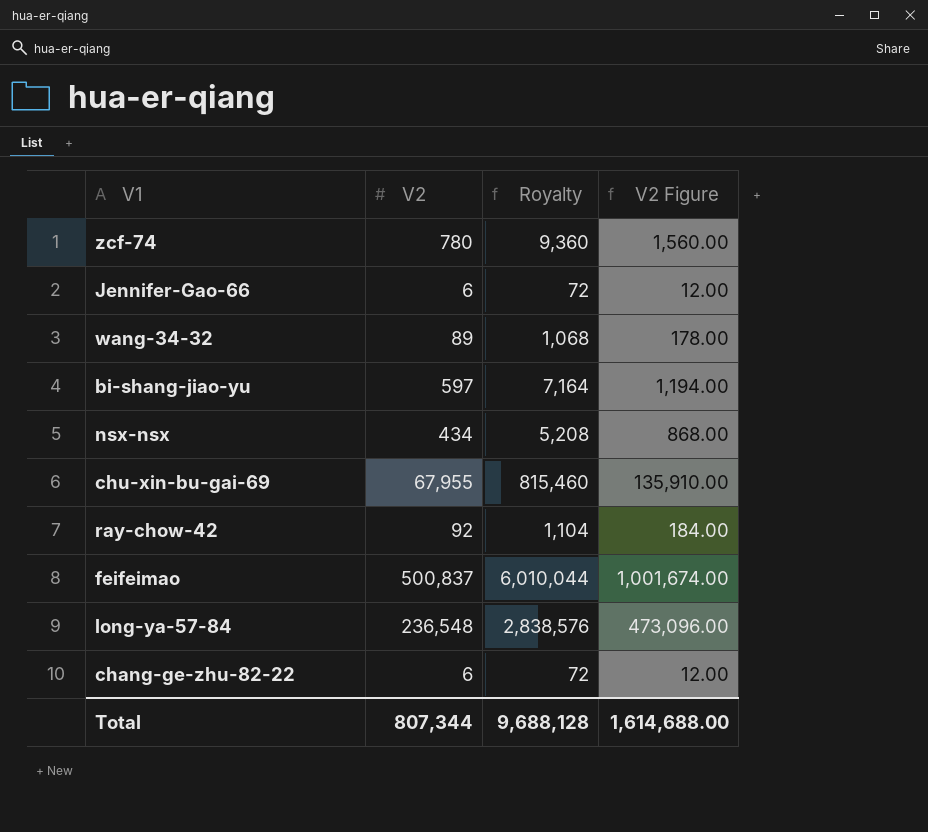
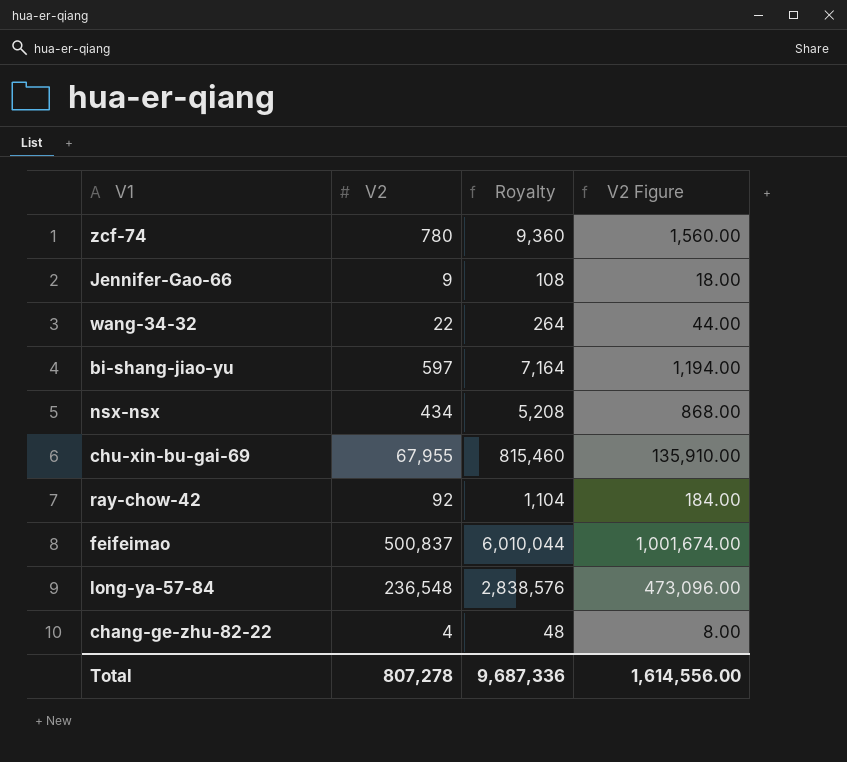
Jennifer-Gao-66 | V2: 6 -> 9
Jennifer-Gao-66 | Royalty: 72 -> 108
Jennifer-Gao-66 | V2 Figure: 12.00 -> 18.00
wang-34-32 | V2: 89 -> 22
wang-34-32 | Royalty: 1,068 -> 264
wang-34-32 | V2 Figure: 178.00 -> 44.00
chang-ge-zhu-82-22 | V2: 6 -> 4
chang-ge-zhu-82-22 | Royalty: 72 -> 48
chang-ge-zhu-82-22 | V2 Figure: 12.00 -> 8.00
Total | V2: 807,344 -> 807,278
Total | Royalty: 9,688,128 -> 9,687,336
Total | V2 Figure: 1,614,688.00 -> 1,614,556.00

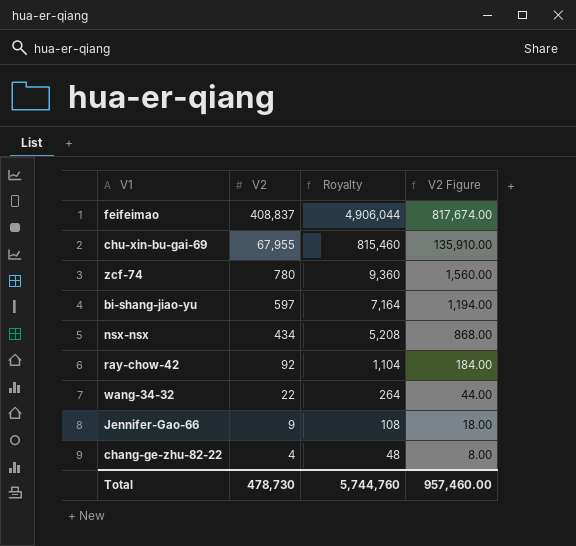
row order: none -> V2 descending
row long-ya-57-84: 236,548 | 2,838,576 | 473,096.00 -> none
feifeimao | V2: 500,837 -> 408,837
feifeimao | Royalty: 6,010,044 -> 4,906,044
feifeimao | V2 Figure: 1,001,674.00 -> 817,674.00
Total | V2: 807,278 -> 478,730
Total | Royalty: 9,687,336 -> 5,744,760
Total | V2 Figure: 1,614,556.00 -> 957,460.00

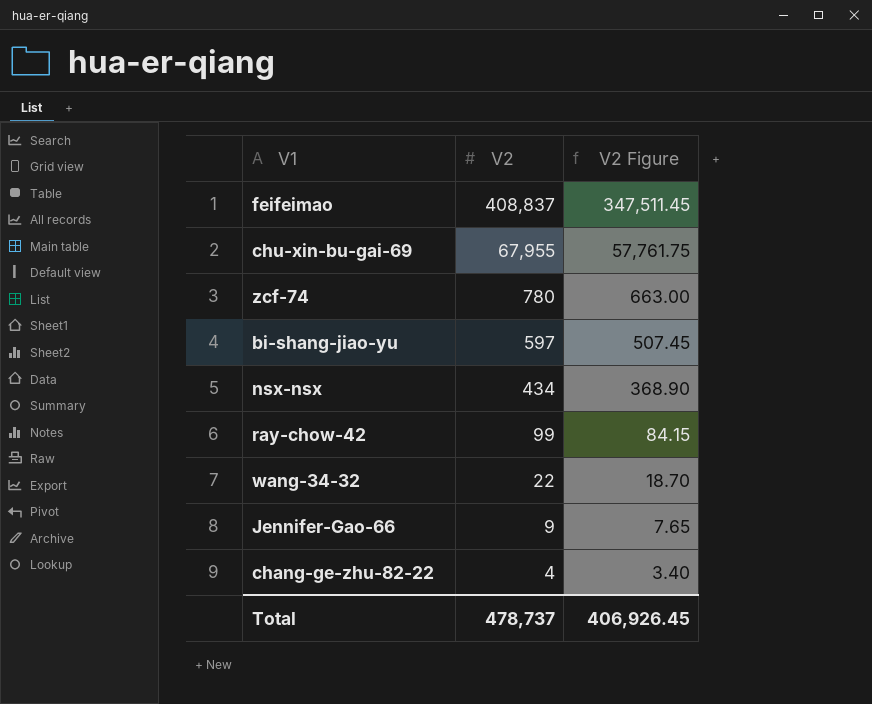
column Royalty | formula: [V2] * 12 -> none
column V2 Figure | formula: [V2] * 2 -> [V2] * 0.85
ray-chow-42 | V2: 92 -> 99
Total | V2: 478,730 -> 478,737
Total | V2 Figure: 957,460.00 -> 406,926.45

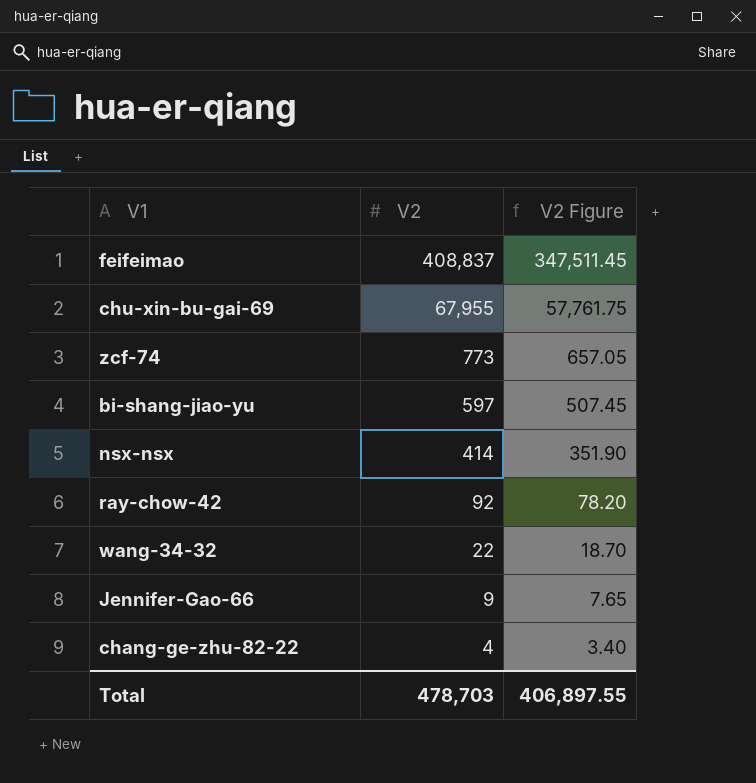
zcf-74 | V2: 780 -> 773
zcf-74 | V2 Figure: 663.00 -> 657.05
nsx-nsx | V2: 434 -> 414
nsx-nsx | V2 Figure: 368.90 -> 351.90
ray-chow-42 | V2: 99 -> 92
ray-chow-42 | V2 Figure: 84.15 -> 78.20
Total | V2: 478,737 -> 478,703
Total | V2 Figure: 406,926.45 -> 406,897.55

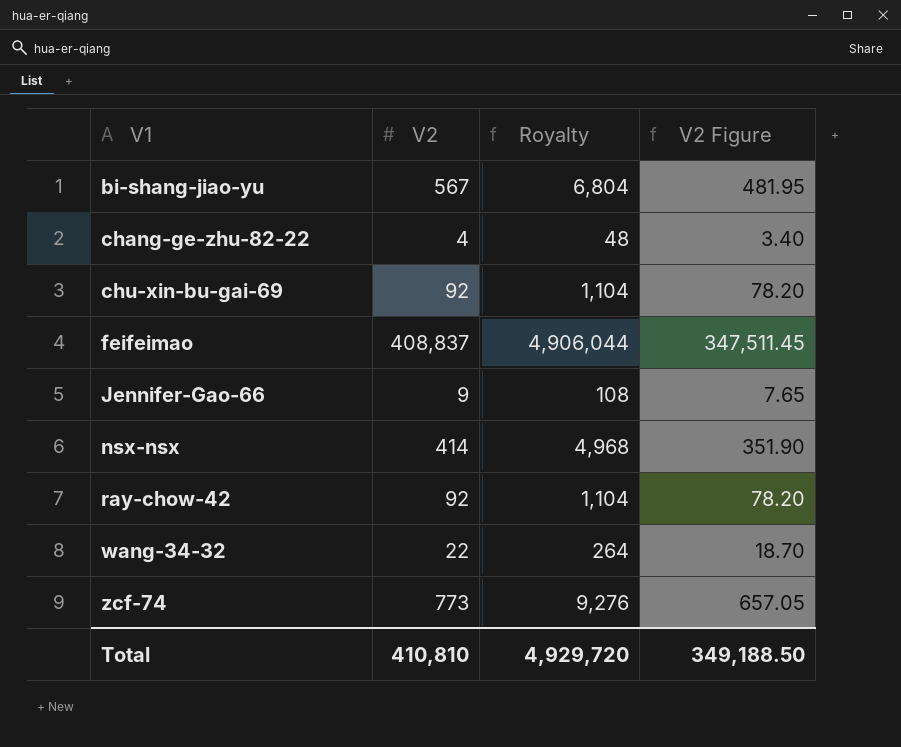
row order: V2 descending -> V1 ascending
column Royalty | formula: none -> [V2] * 12
bi-shang-jiao-yu | V2: 597 -> 567
bi-shang-jiao-yu | V2 Figure: 507.45 -> 481.95
chu-xin-bu-gai-69 | V2: 67,955 -> 92
chu-xin-bu-gai-69 | V2 Figure: 57,761.75 -> 78.20
Total | V2: 478,703 -> 410,810
Total | V2 Figure: 406,897.55 -> 349,188.50

